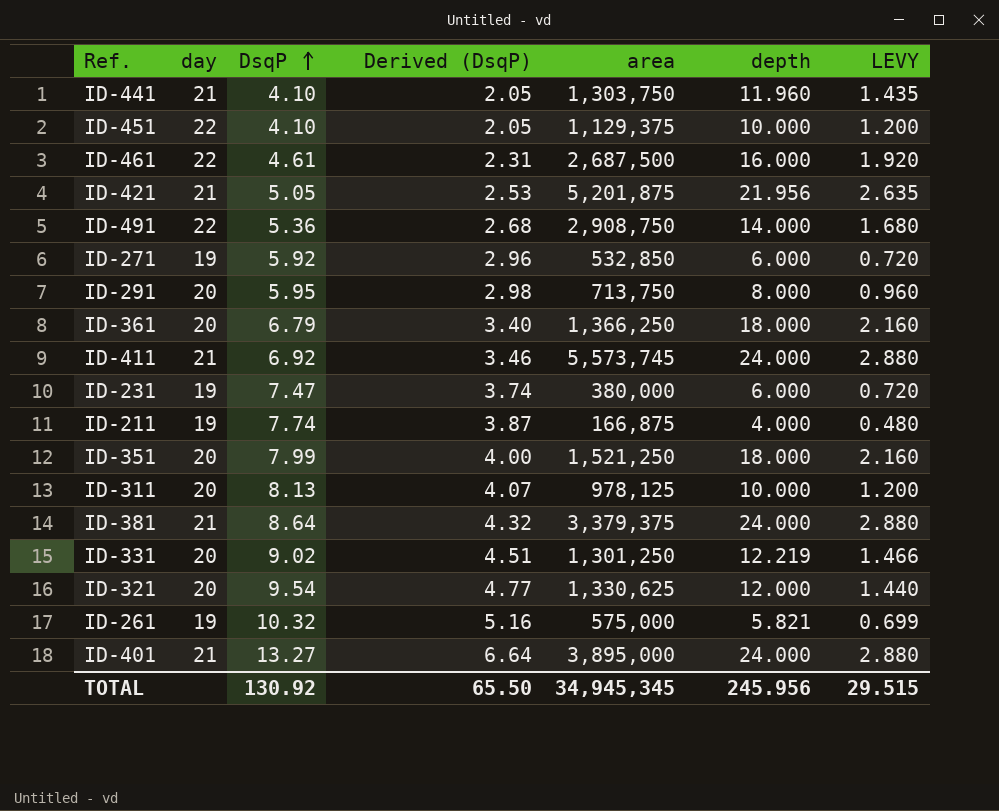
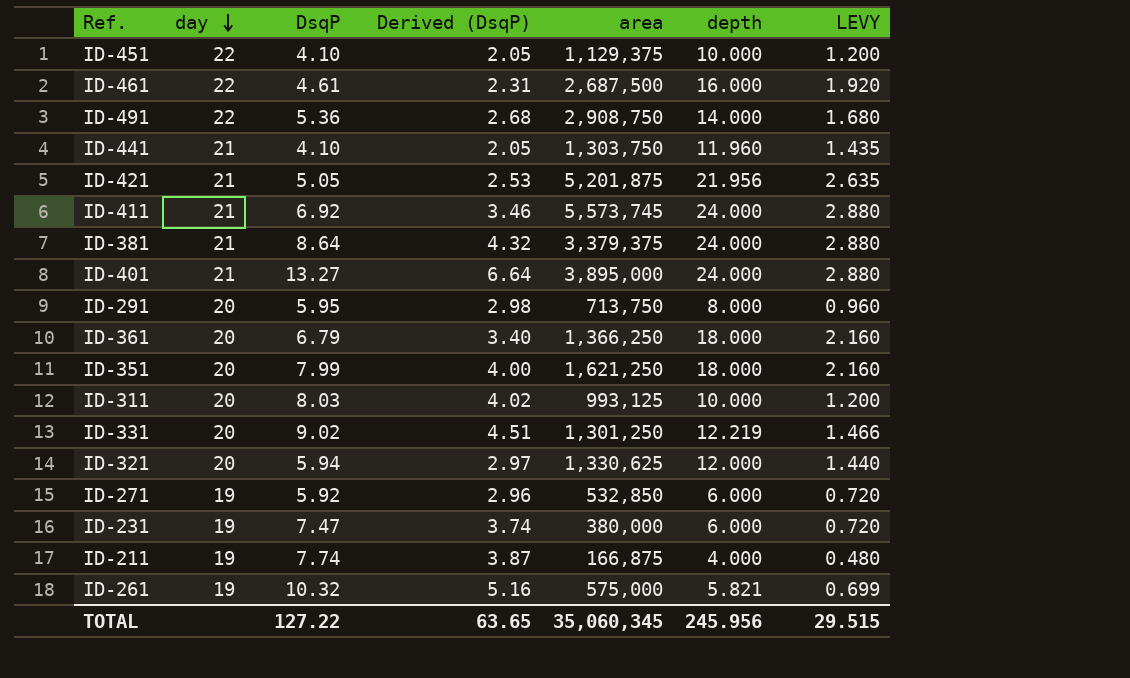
row order: DsqP ascending -> day descending
ID-351 | area: 1,521,250 -> 1,621,250
ID-311 | DsqP: 8.13 -> 8.03
ID-311 | Derived (DsqP): 4.07 -> 4.02
ID-311 | area: 978,125 -> 993,125
ID-321 | DsqP: 9.54 -> 5.94
ID-321 | Derived (DsqP): 4.77 -> 2.97
TOTAL | DsqP: 130.92 -> 127.22
TOTAL | Derived (DsqP): 65.50 -> 63.65
TOTAL | area: 34,945,345 -> 35,060,345

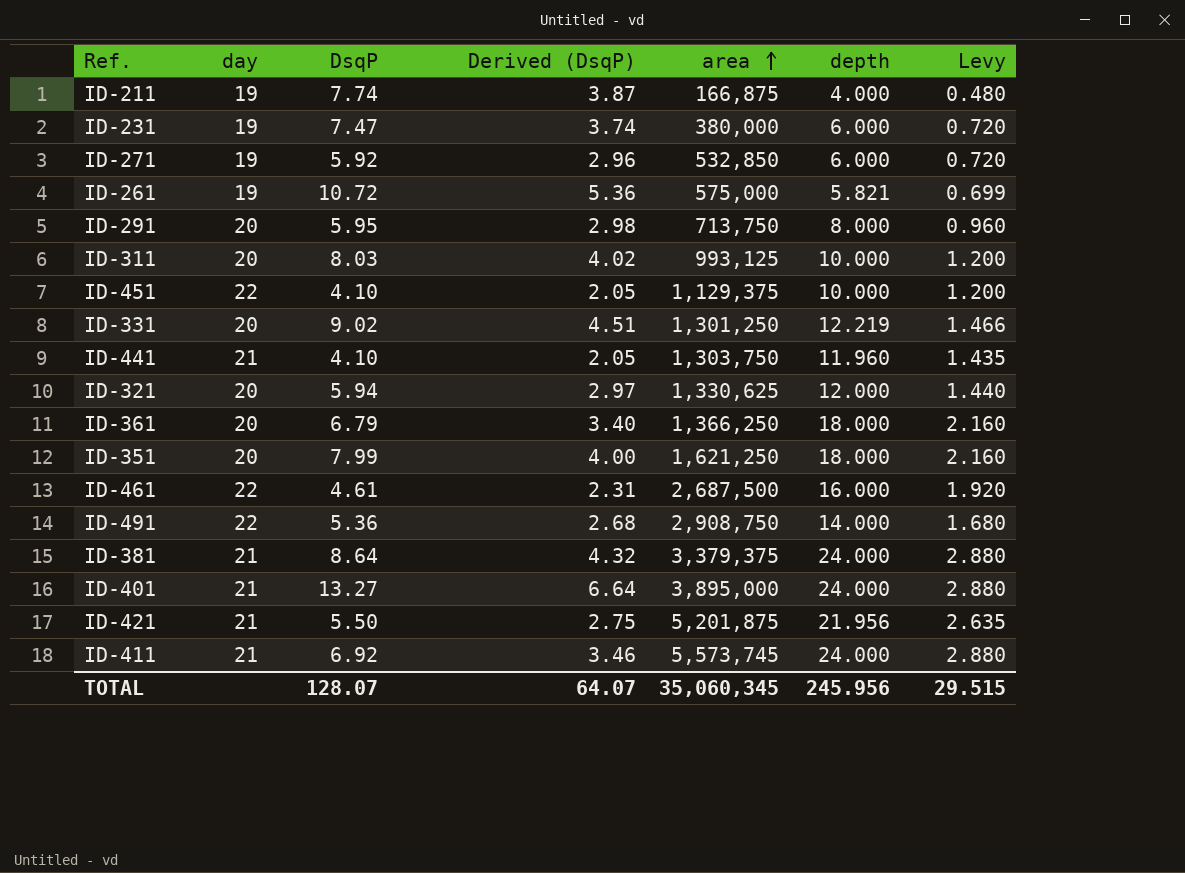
row order: day descending -> area ascending
column name: LEVY -> Levy
ID-261 | DsqP: 10.32 -> 10.72
ID-261 | Derived (DsqP): 5.16 -> 5.36
ID-421 | DsqP: 5.05 -> 5.50
ID-421 | Derived (DsqP): 2.53 -> 2.75
TOTAL | DsqP: 127.22 -> 128.07
TOTAL | Derived (DsqP): 63.65 -> 64.07

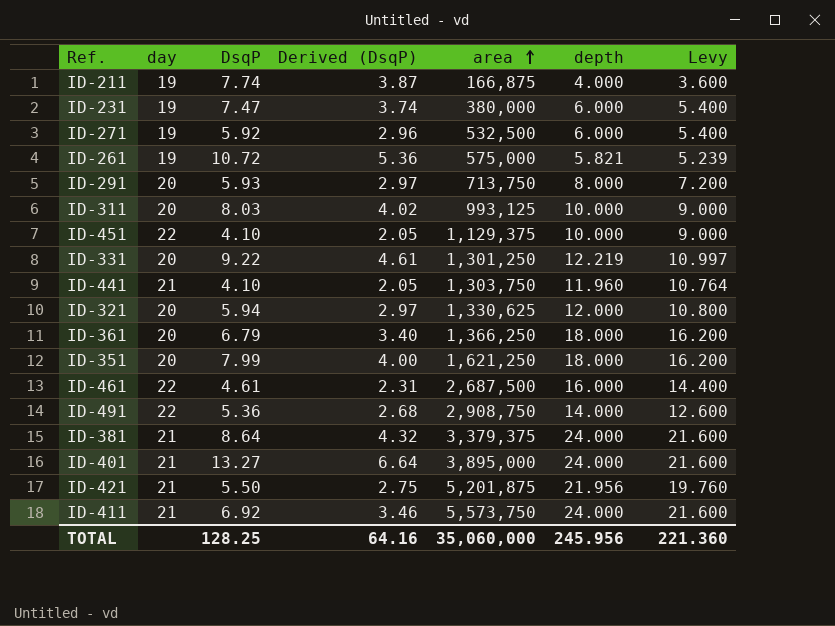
column Levy | formula: [depth] * 0.12 -> [depth] * 0.9
ID-271 | area: 532,850 -> 532,500
ID-291 | DsqP: 5.95 -> 5.93
ID-291 | Derived (DsqP): 2.98 -> 2.97
ID-331 | DsqP: 9.02 -> 9.22
ID-331 | Derived (DsqP): 4.51 -> 4.61
ID-411 | area: 5,573,745 -> 5,573,750
TOTAL | DsqP: 128.07 -> 128.25
TOTAL | Derived (DsqP): 64.07 -> 64.16
TOTAL | area: 35,060,345 -> 35,060,000
TOTAL | Levy: 29.515 -> 221.360

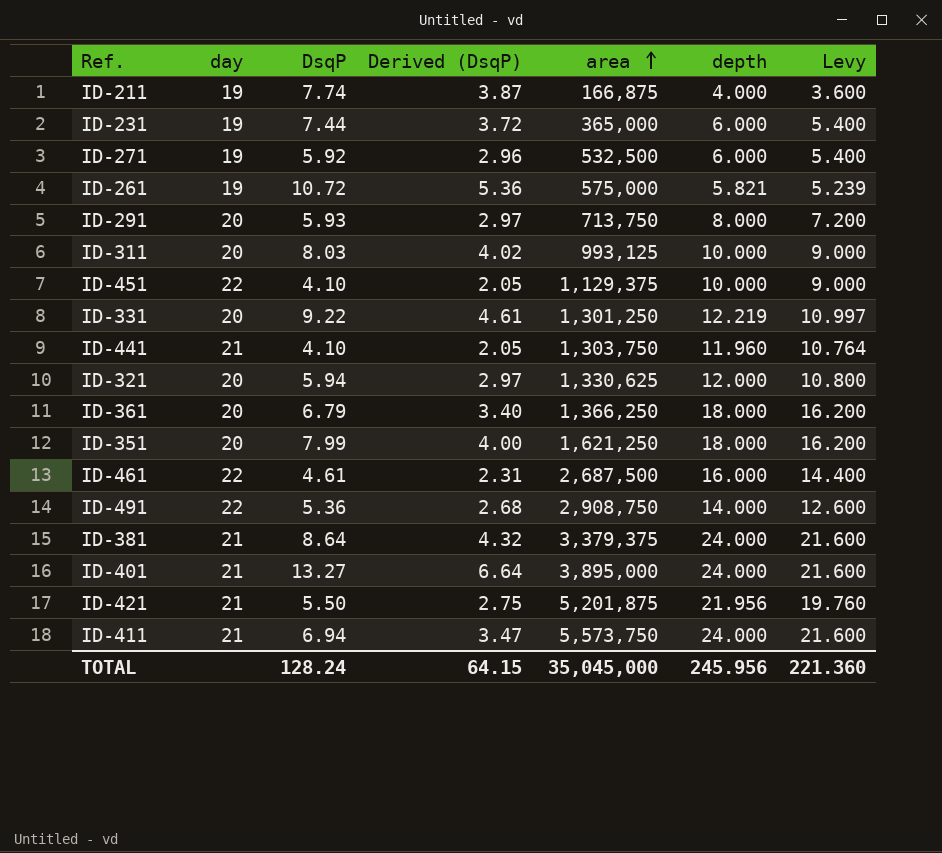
ID-231 | DsqP: 7.47 -> 7.44
ID-231 | Derived (DsqP): 3.74 -> 3.72
ID-231 | area: 380,000 -> 365,000
ID-411 | DsqP: 6.92 -> 6.94
ID-411 | Derived (DsqP): 3.46 -> 3.47
TOTAL | DsqP: 128.25 -> 128.24
TOTAL | Derived (DsqP): 64.16 -> 64.15
TOTAL | area: 35,060,000 -> 35,045,000

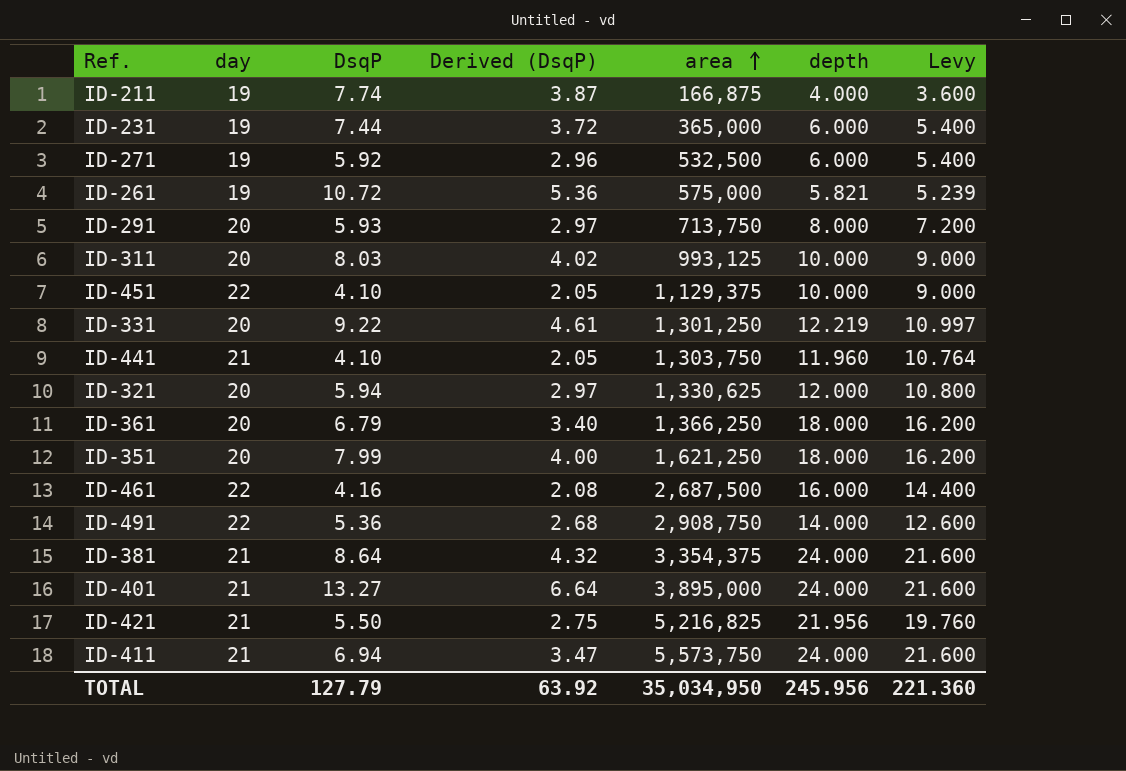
ID-461 | DsqP: 4.61 -> 4.16
ID-461 | Derived (DsqP): 2.31 -> 2.08
ID-381 | area: 3,379,375 -> 3,354,375
ID-421 | area: 5,201,875 -> 5,216,825
TOTAL | DsqP: 128.24 -> 127.79
TOTAL | Derived (DsqP): 64.15 -> 63.92
TOTAL | area: 35,045,000 -> 35,034,950

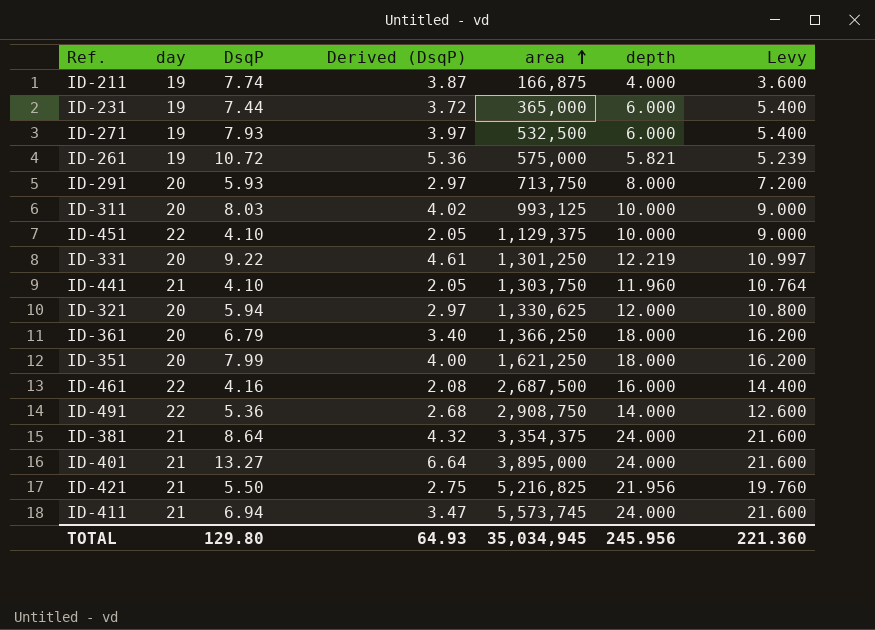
ID-271 | DsqP: 5.92 -> 7.93
ID-271 | Derived (DsqP): 2.96 -> 3.97
ID-411 | area: 5,573,750 -> 5,573,745
TOTAL | DsqP: 127.79 -> 129.80
TOTAL | Derived (DsqP): 63.92 -> 64.93
TOTAL | area: 35,034,950 -> 35,034,945

